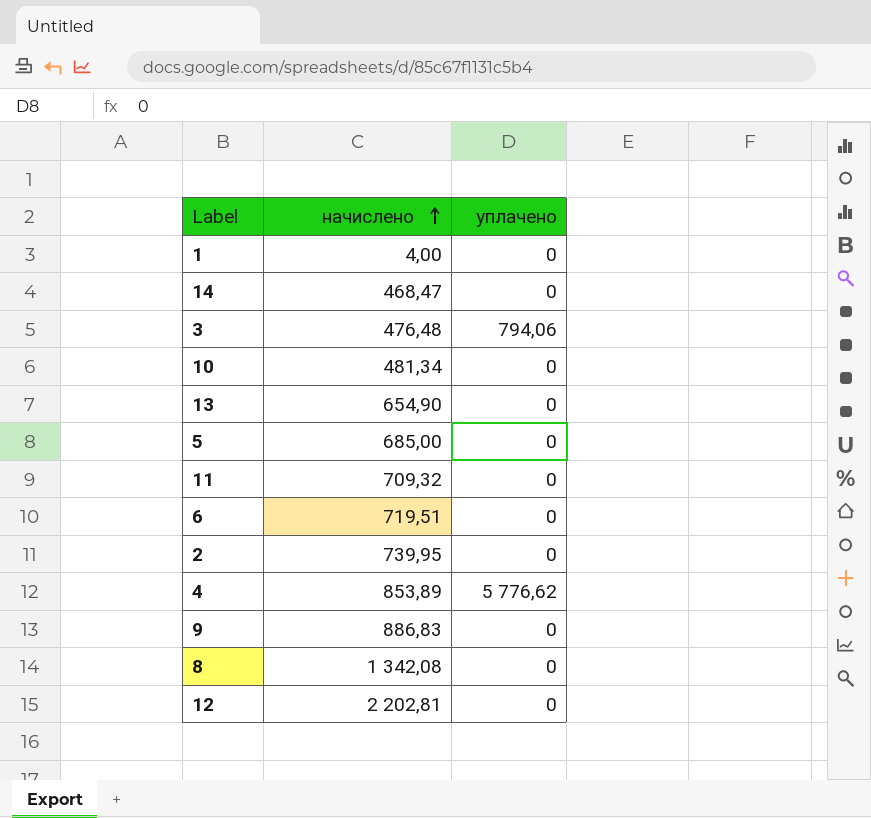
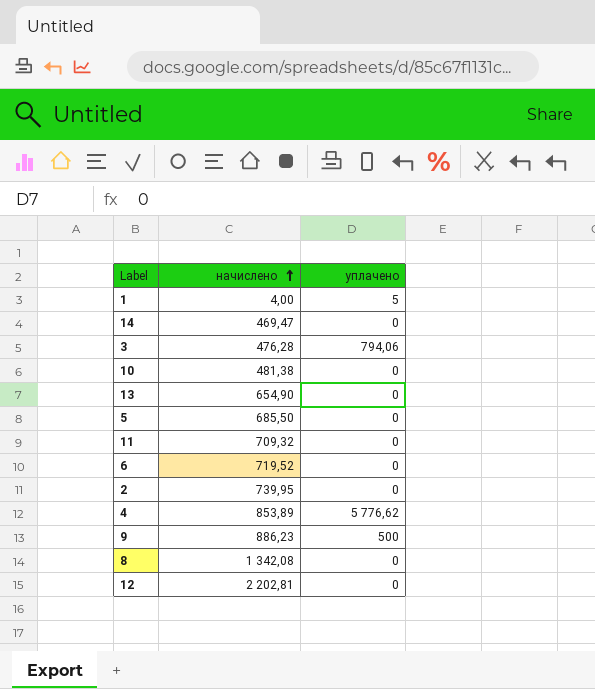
1 | уплачено: 0 -> 5
14 | начислено: 468,47 -> 469,47
3 | начислено: 476,48 -> 476,28
10 | начислено: 481,34 -> 481,38
5 | начислено: 685,00 -> 685,50
6 | начислено: 719,51 -> 719,52
9 | начислено: 886,83 -> 886,23
9 | уплачено: 0 -> 500

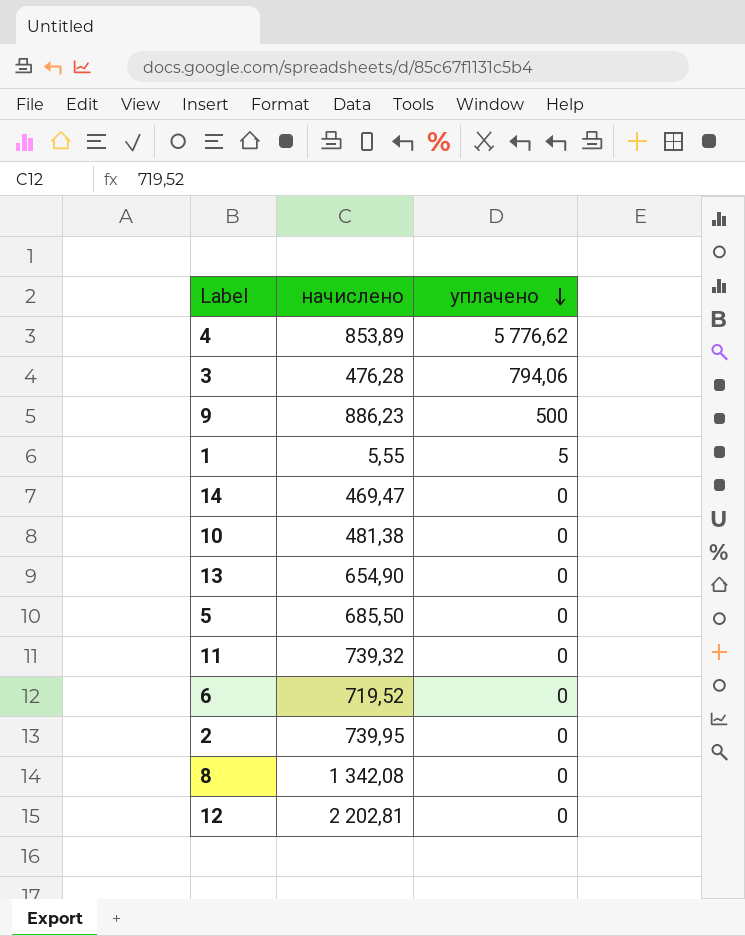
row order: начислено ascending -> уплачено descending
1 | начислено: 4,00 -> 5,55
11 | начислено: 709,32 -> 739,32

